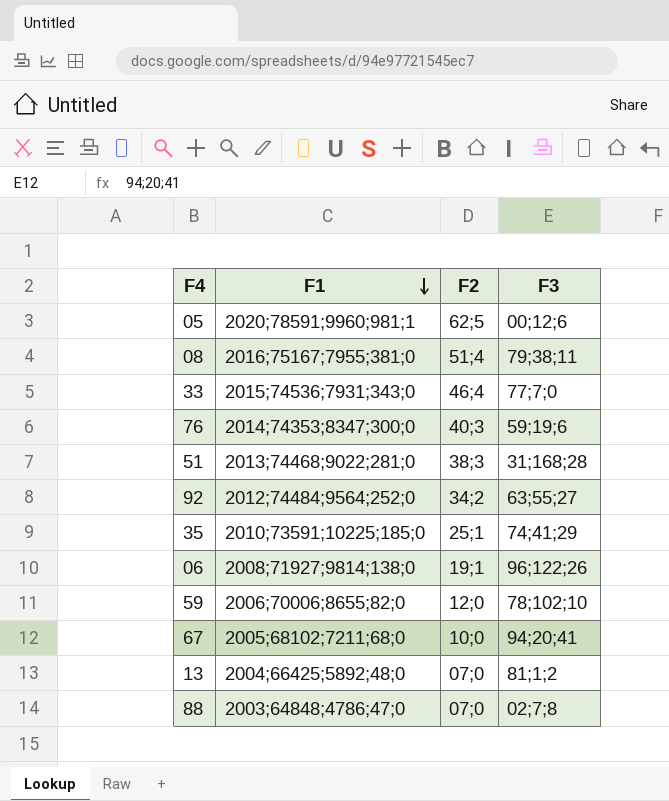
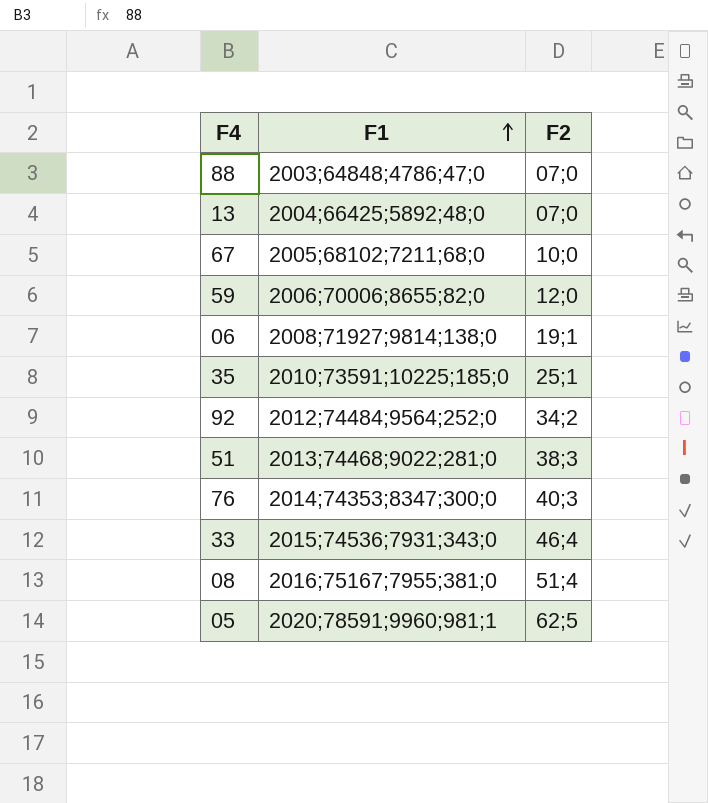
row order: F1 descending -> F1 ascending
column F3 | position: 4 -> none

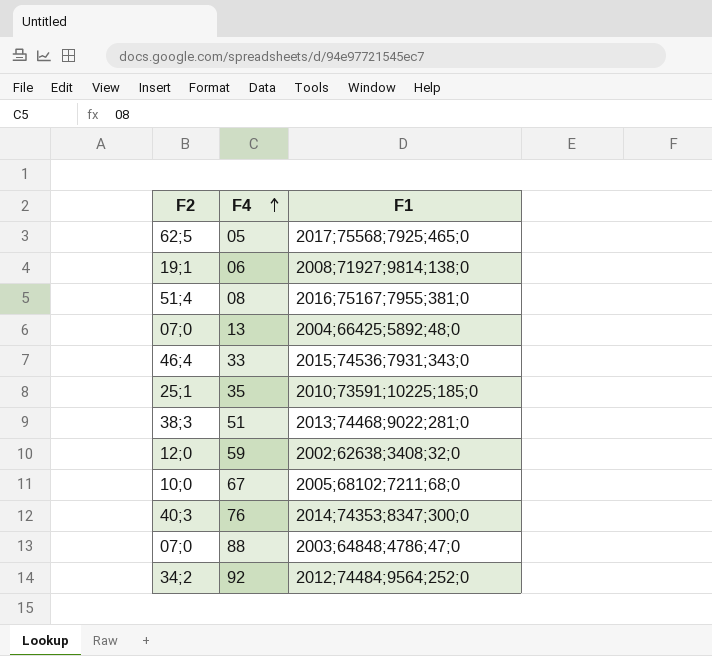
row order: F1 ascending -> F4 ascending
column F2 | position: 3 -> 1
05 | F1: 2020;78591;9960;981;1 -> 2017;75568;7925;465;0
59 | F1: 2006;70006;8655;82;0 -> 2002;62638;3408;32;0

